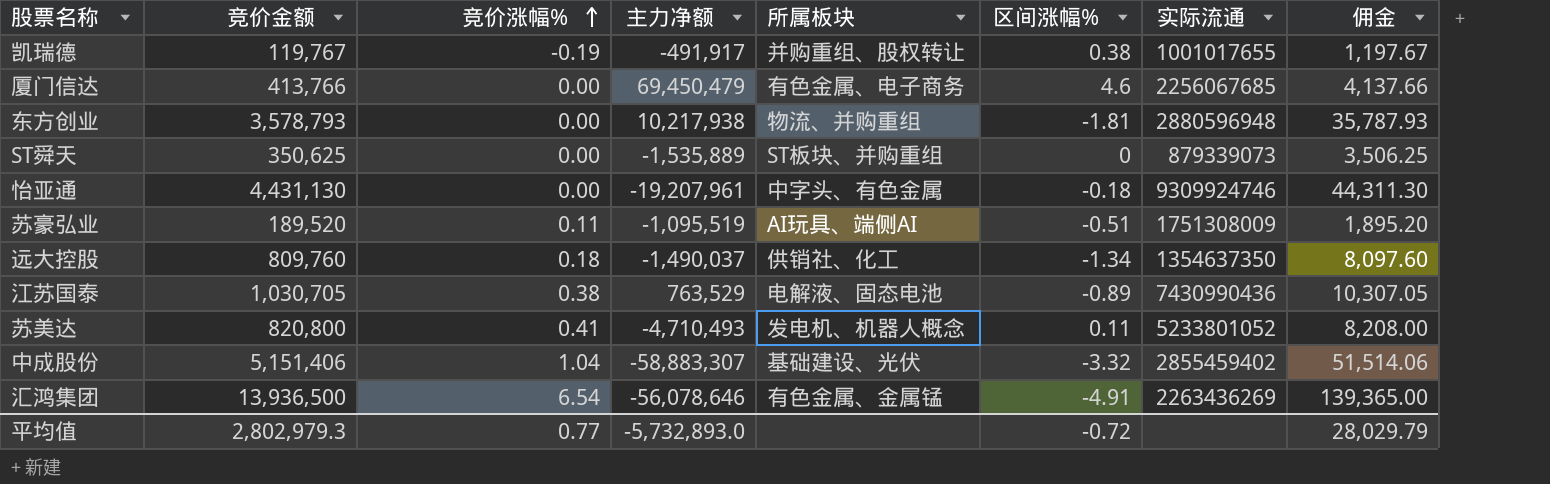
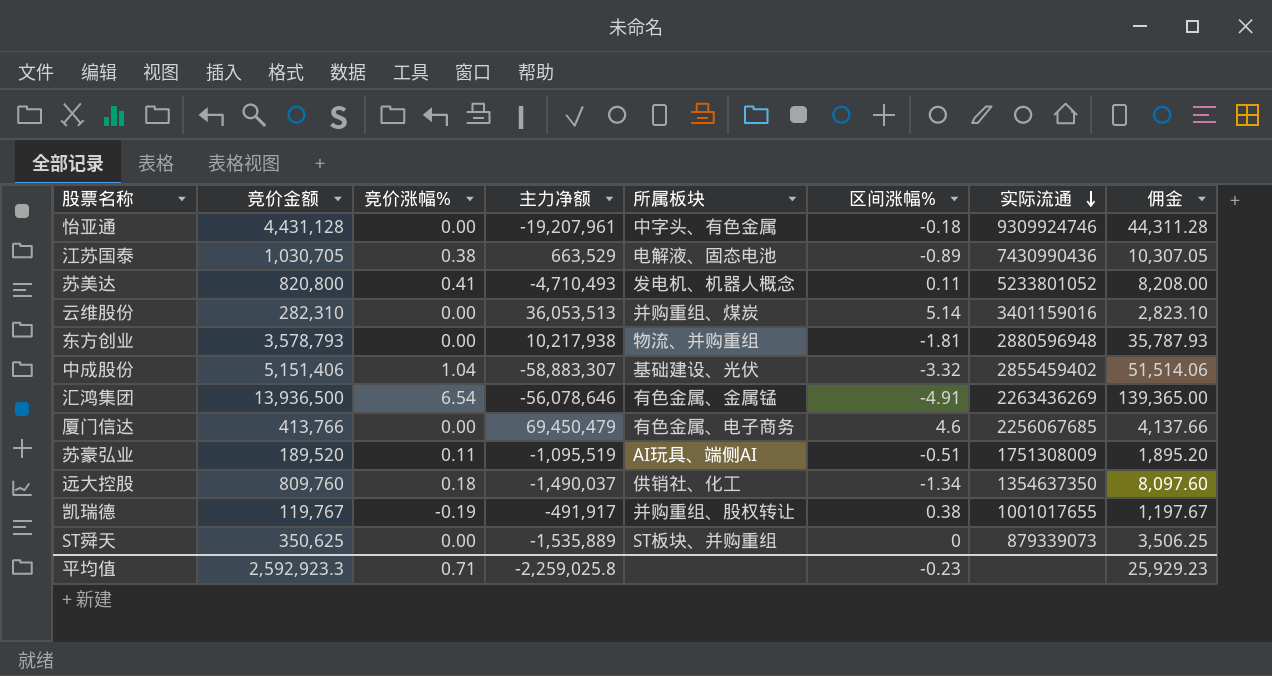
row order: 竞价涨幅% ascending -> 实际流通 descending
怡亚通 | 竞价金额: 4,431,130 -> 4,431,128
怡亚通 | 佣金: 44,311.30 -> 44,311.28
江苏国泰 | 主力净额: 763,529 -> 663,529
row 云维股份: none -> 282,310 | 0.00 | 36,053,513 | 并购重组、煤炭 | 5.14 | 3401159016 | 2,823.10
平均值 | 竞价金额: 2,802,979.3 -> 2,592,923.3
平均值 | 竞价涨幅%: 0.77 -> 0.71
平均值 | 主力净额: -5,732,893.0 -> -2,259,025.8
平均值 | 区间涨幅%: -0.72 -> -0.23
平均值 | 佣金: 28,029.79 -> 25,929.23

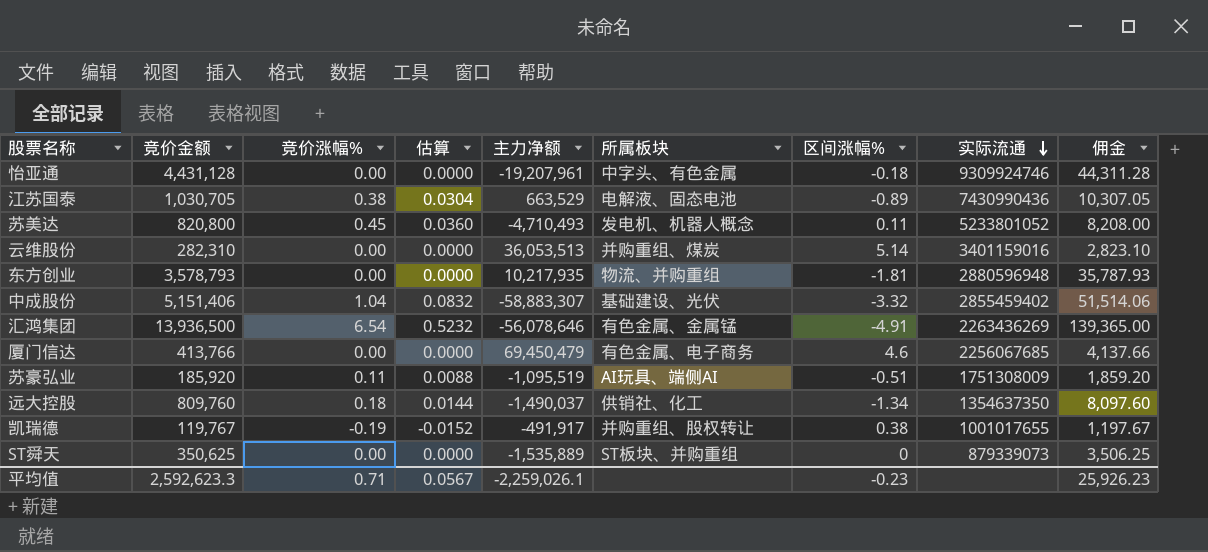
column 估算 | formula: none -> [竞价涨幅%] * 0.08
苏美达 | 竞价涨幅%: 0.41 -> 0.45
东方创业 | 主力净额: 10,217,938 -> 10,217,935
苏豪弘业 | 竞价金额: 189,520 -> 185,920
苏豪弘业 | 佣金: 1,895.20 -> 1,859.20
平均值 | 竞价金额: 2,592,923.3 -> 2,592,623.3
平均值 | 主力净额: -2,259,025.8 -> -2,259,026.1
平均值 | 佣金: 25,929.23 -> 25,926.23

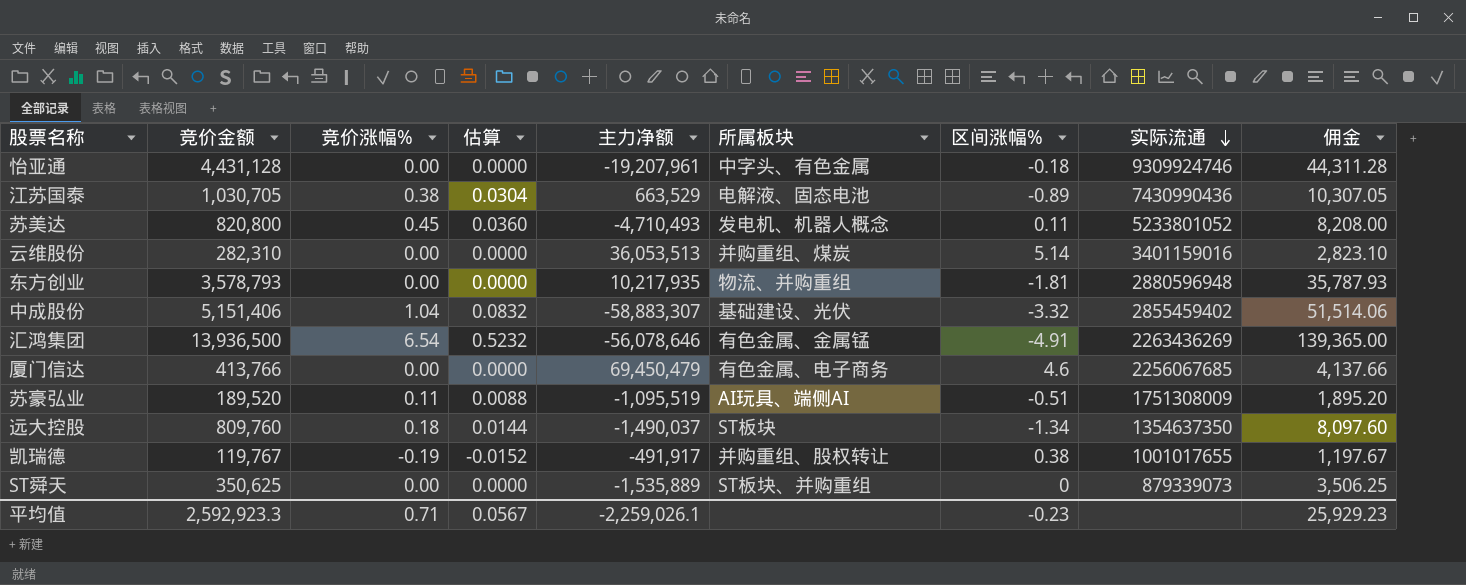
苏豪弘业 | 竞价金额: 185,920 -> 189,520
苏豪弘业 | 佣金: 1,859.20 -> 1,895.20
远大控股 | 所属板块: 供销社、化工 -> ST板块
平均值 | 竞价金额: 2,592,623.3 -> 2,592,923.3
平均值 | 佣金: 25,926.23 -> 25,929.23

